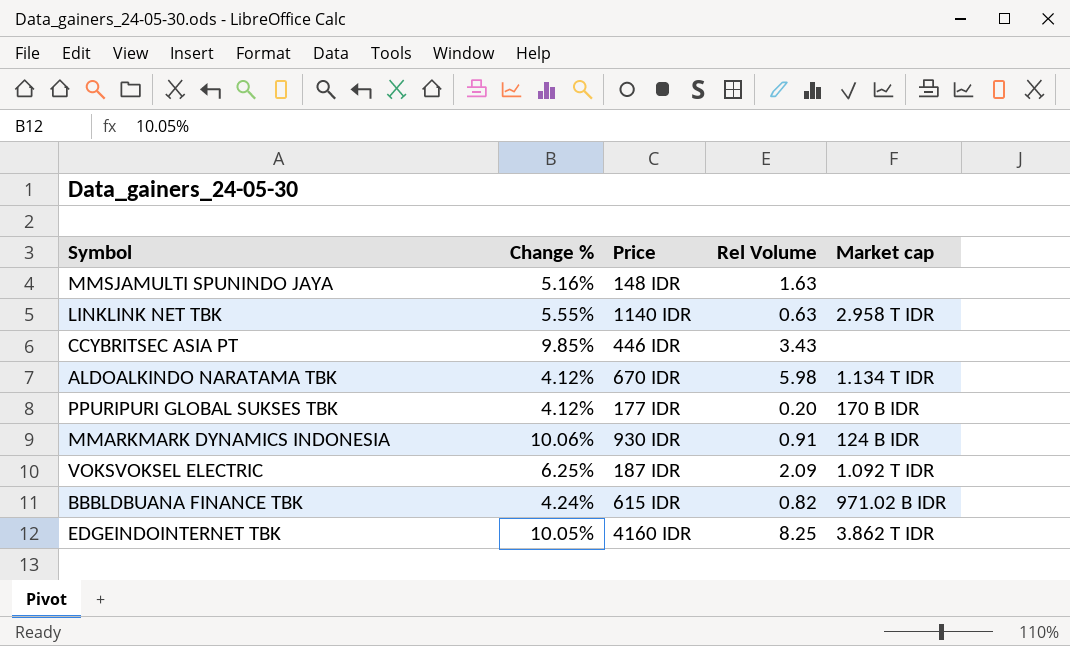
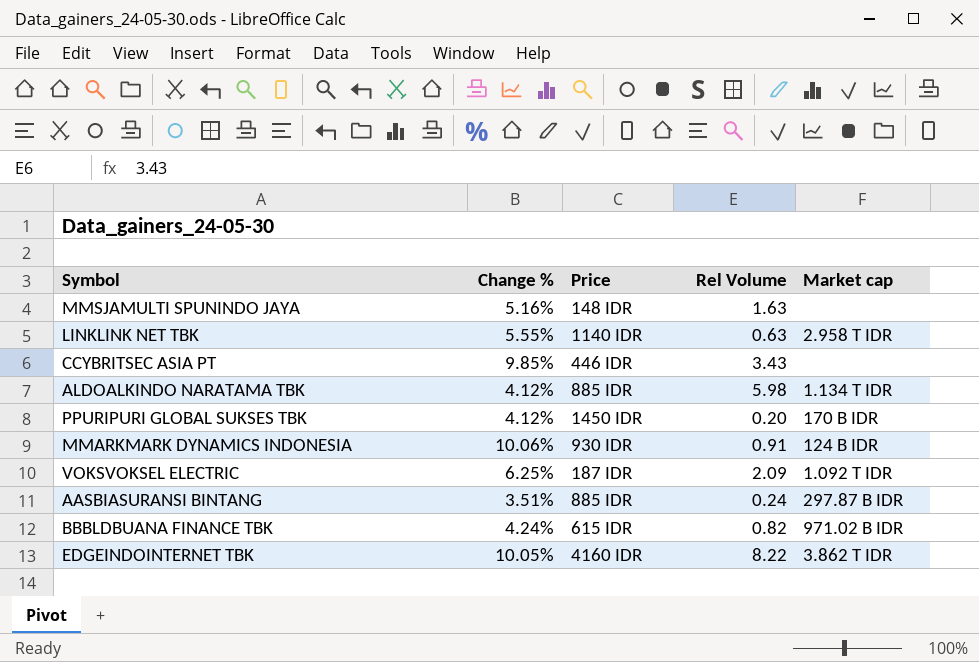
ALDOALKINDO NARATAMA TBK | Price: 670 IDR -> 885 IDR
PPURIPURI GLOBAL SUKSES TBK | Price: 177 IDR -> 1450 IDR
row AASBIASURANSI BINTANG: none -> 3.51% | 885 IDR | 0.24 | 297.87 B IDR
EDGEINDOINTERNET TBK | Rel Volume: 8.25 -> 8.22

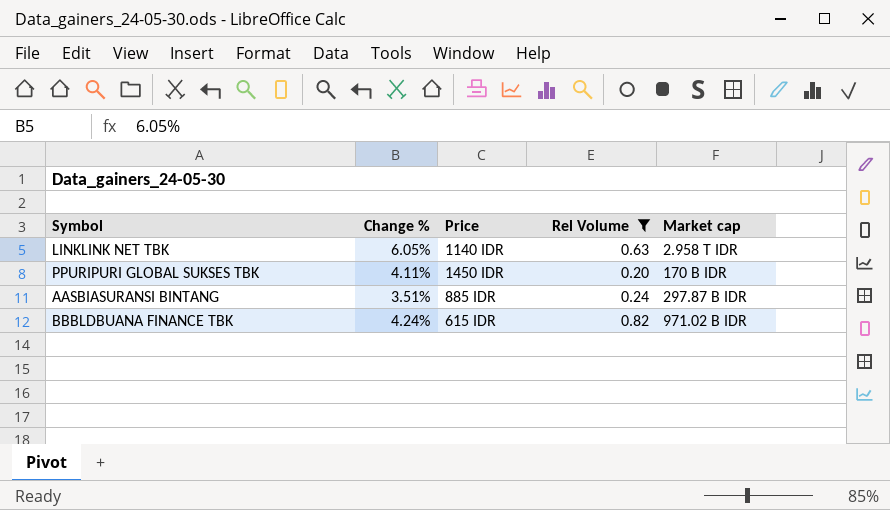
filter: none -> Rel Volume <= 0.82
LINKLINK NET TBK | Change %: 5.55% -> 6.05%
PPURIPURI GLOBAL SUKSES TBK | Change %: 4.12% -> 4.11%

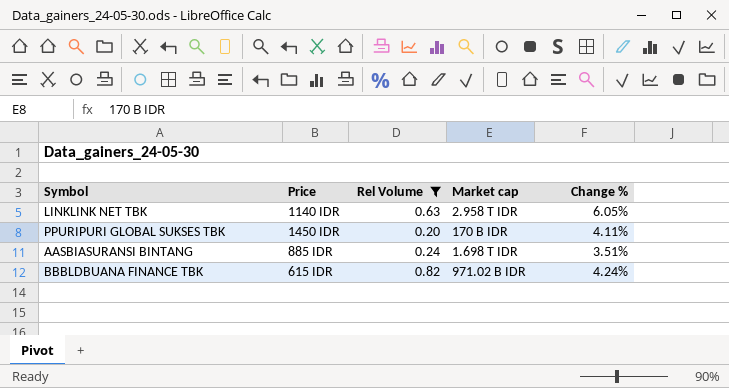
column Change % | position: 2 -> 5
AASBIASURANSI BINTANG | Market cap: 297.87 B IDR -> 1.698 T IDR

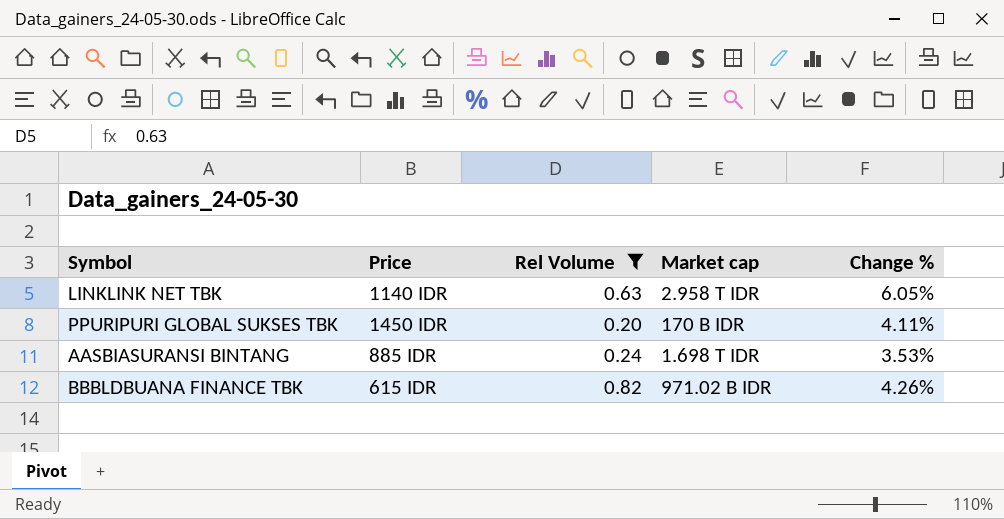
AASBIASURANSI BINTANG | Change %: 3.51% -> 3.53%
BBBLDBUANA FINANCE TBK | Change %: 4.24% -> 4.26%

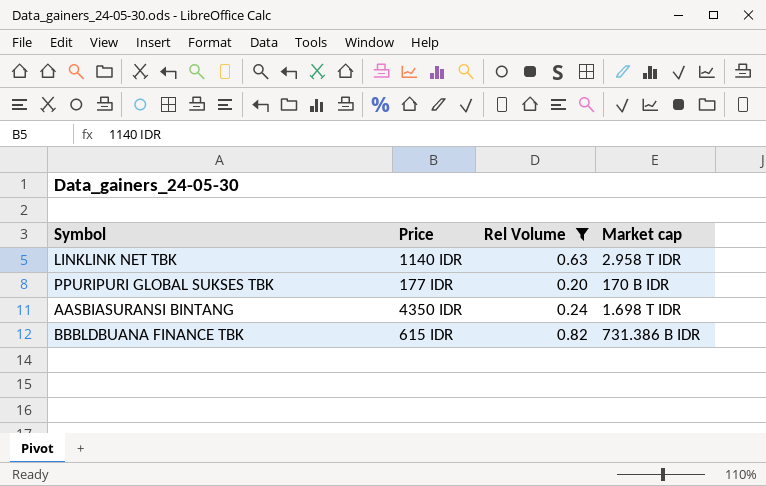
column Change % | position: 5 -> none
PPURIPURI GLOBAL SUKSES TBK | Price: 1450 IDR -> 177 IDR
AASBIASURANSI BINTANG | Price: 885 IDR -> 4350 IDR
BBBLDBUANA FINANCE TBK | Market cap: 971.02 B IDR -> 731.386 B IDR

